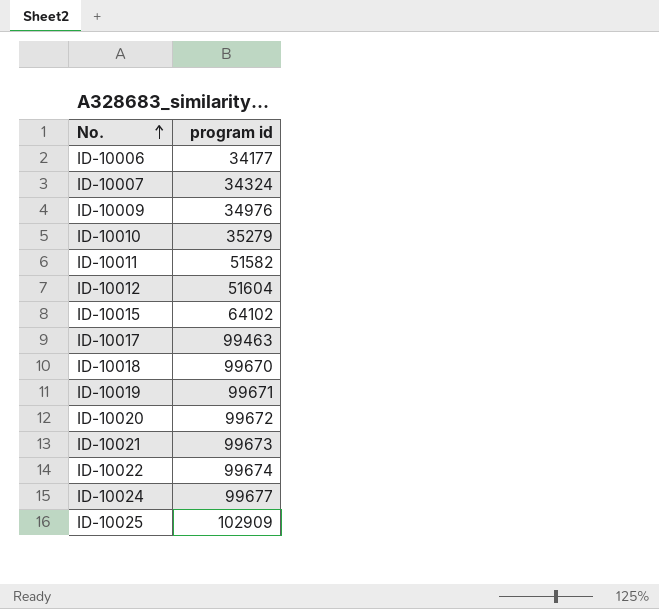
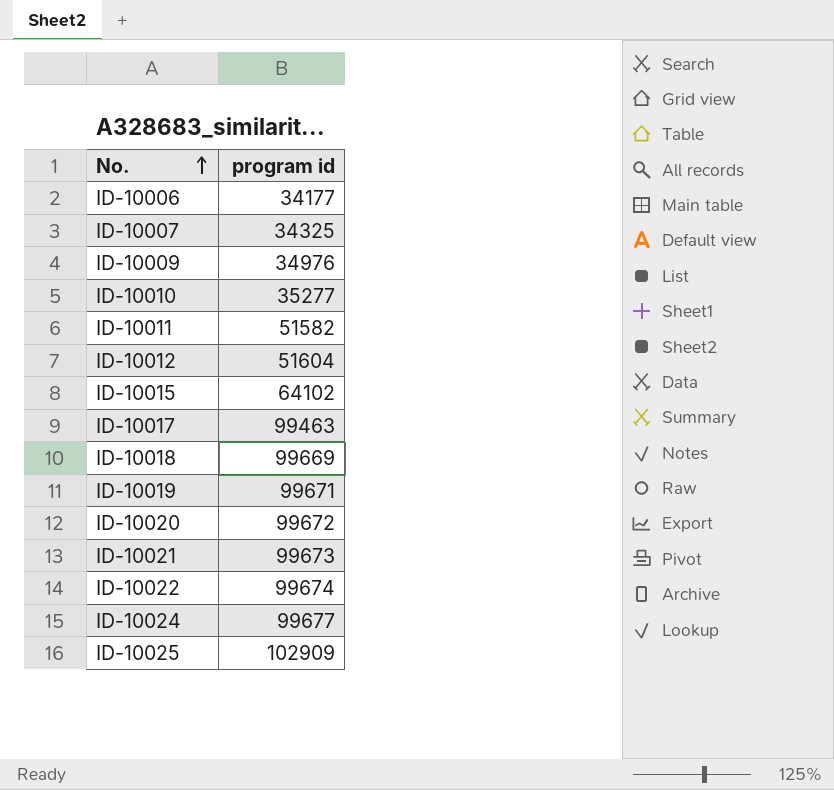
ID-10007 | program id: 34324 -> 34325
ID-10010 | program id: 35279 -> 35277
ID-10018 | program id: 99670 -> 99669

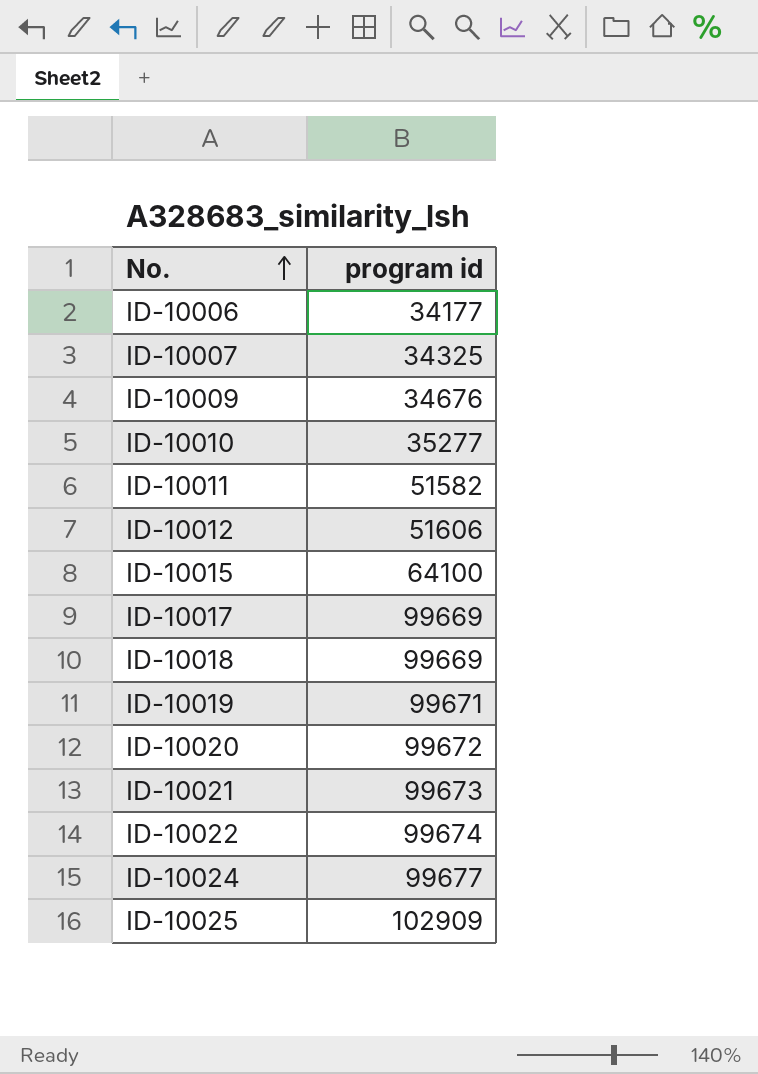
ID-10009 | program id: 34976 -> 34676
ID-10012 | program id: 51604 -> 51606
ID-10015 | program id: 64102 -> 64100
ID-10017 | program id: 99463 -> 99669

